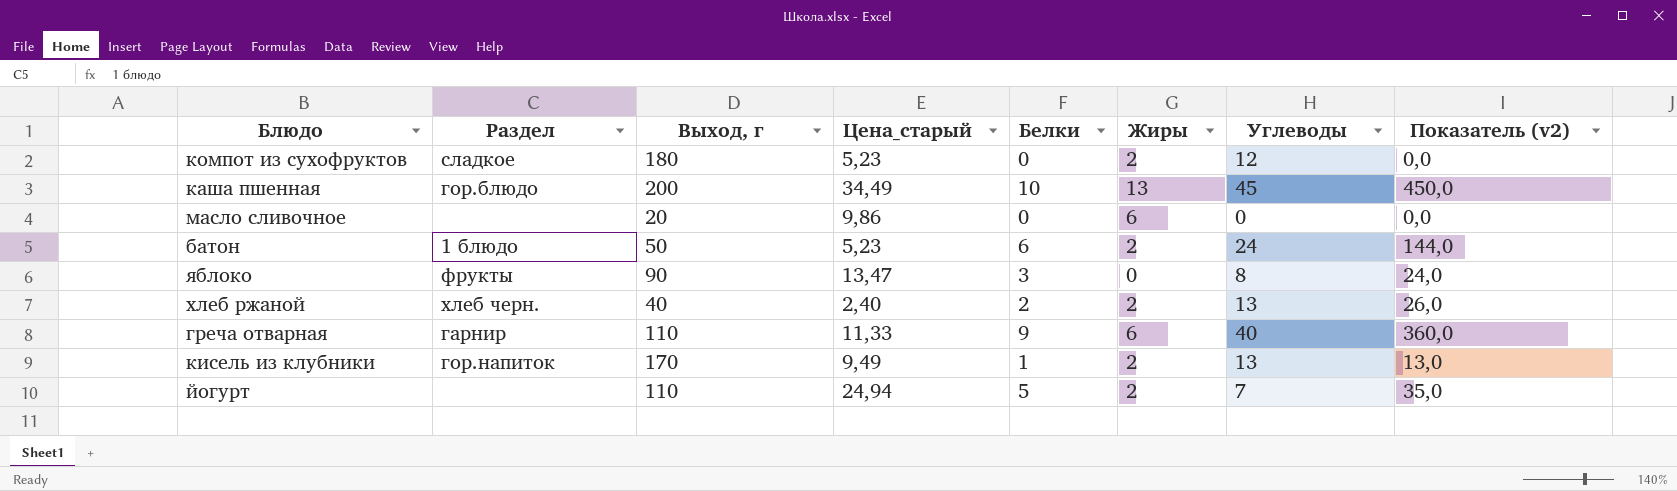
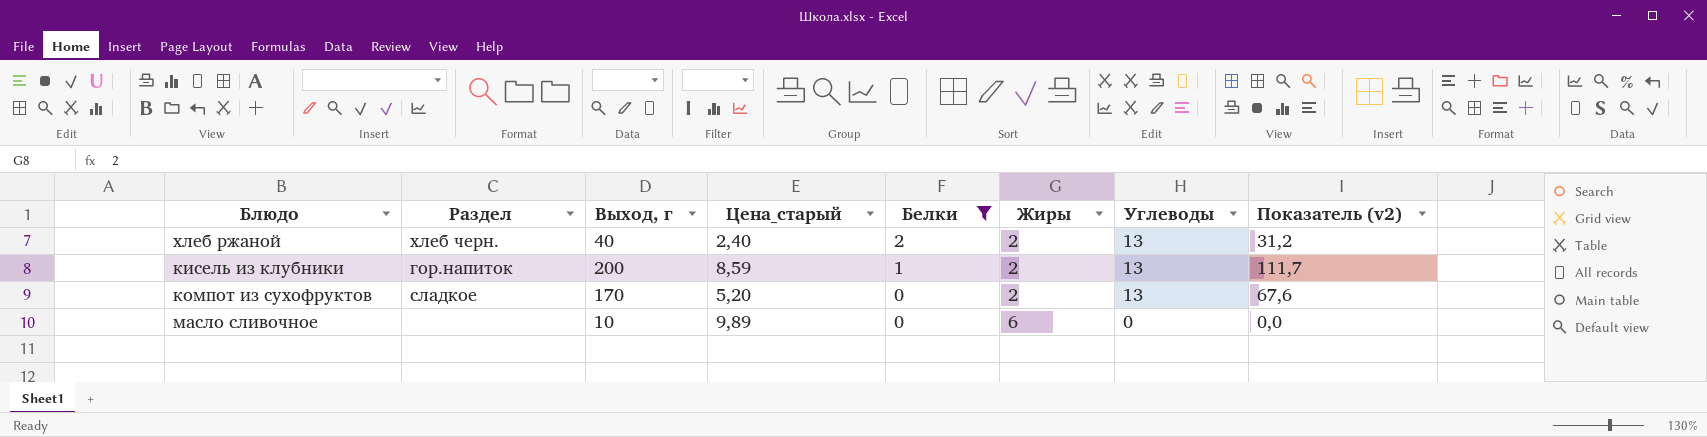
filter: none -> Белки <= 2
row order: none -> Белки descending
column Показатель (v2) | formula: [Белки] * [Углеводы] -> [Цена_старый] * [Углеводы]
кисель из клубники | Выход, г: 170 -> 200
кисель из клубники | Цена_старый: 9,49 -> 8,59
компот из сухофруктов | Выход, г: 180 -> 170
компот из сухофруктов | Цена_старый: 5,23 -> 5,20
компот из сухофруктов | Углеводы: 12 -> 13
масло сливочное | Выход, г: 20 -> 10
масло сливочное | Цена_старый: 9,86 -> 9,89

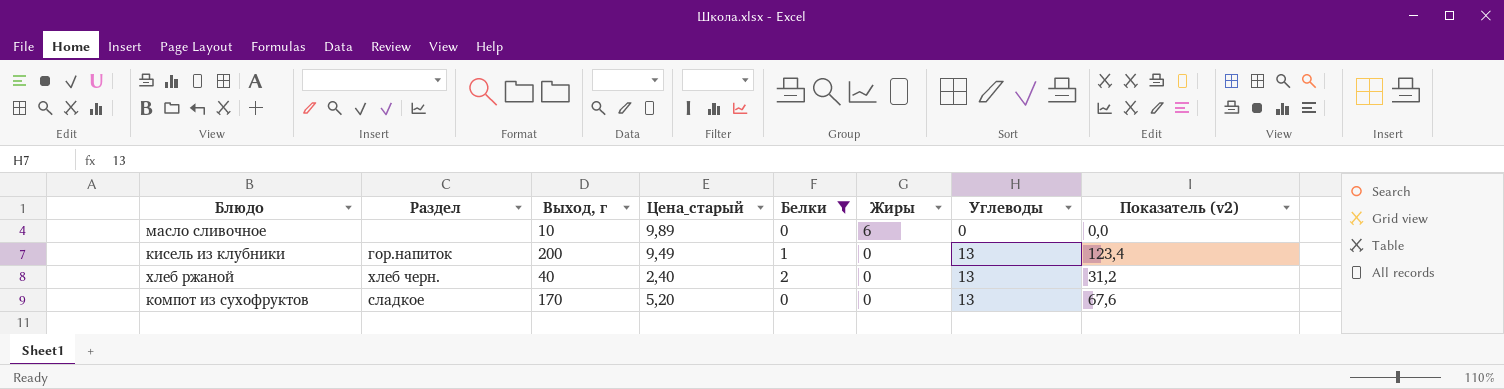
row order: Белки descending -> Жиры descending
кисель из клубники | Цена_старый: 8,59 -> 9,49
кисель из клубники | Жиры: 2 -> 0
кисель из клубники | Показатель (v2): 111,7 -> 123,4
хлеб ржаной | Жиры: 2 -> 0
компот из сухофруктов | Жиры: 2 -> 0

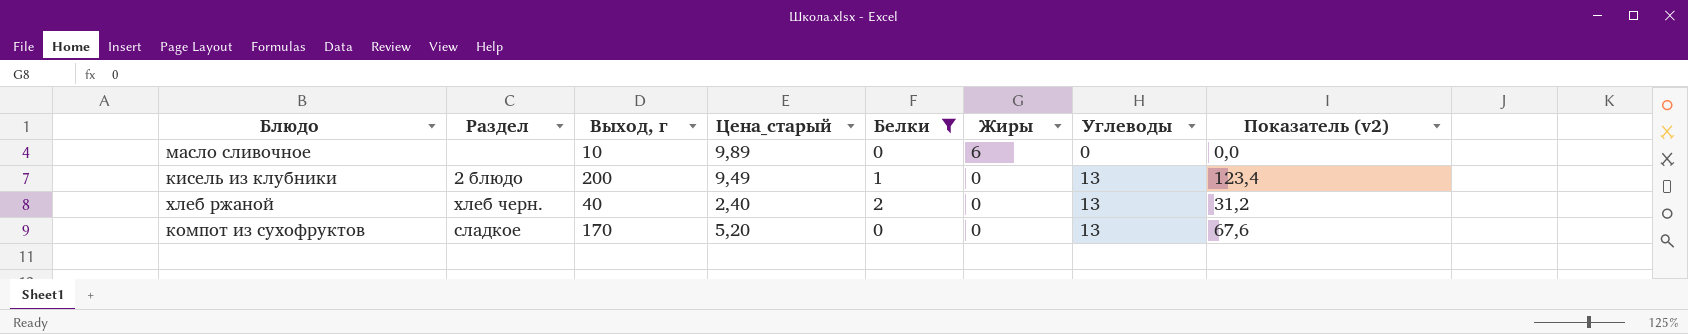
кисель из клубники | Раздел: гор.напиток -> 2 блюдо

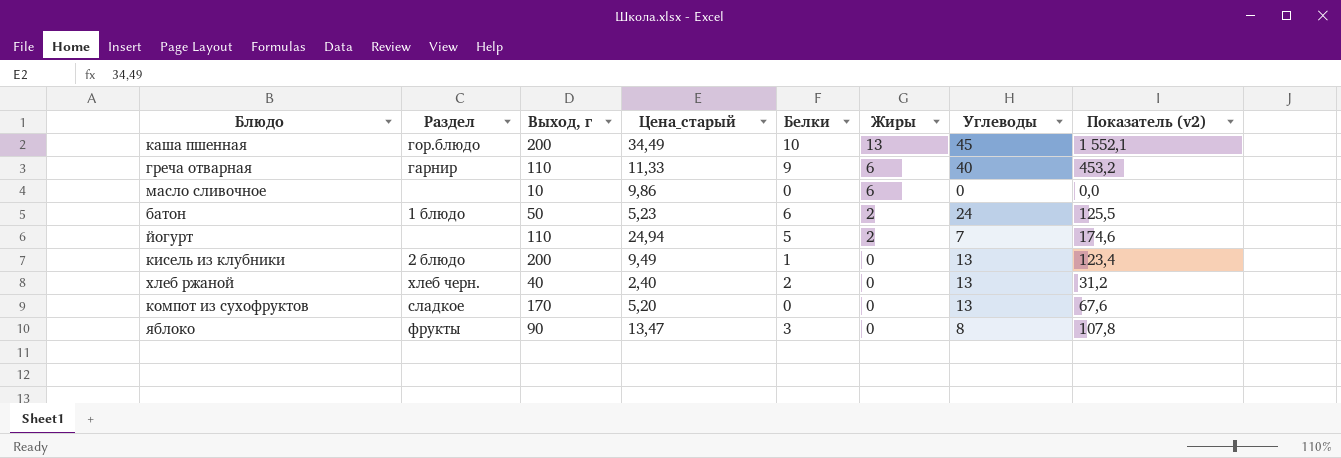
filter: Белки <= 2 -> none
масло сливочное | Цена_старый: 9,89 -> 9,86

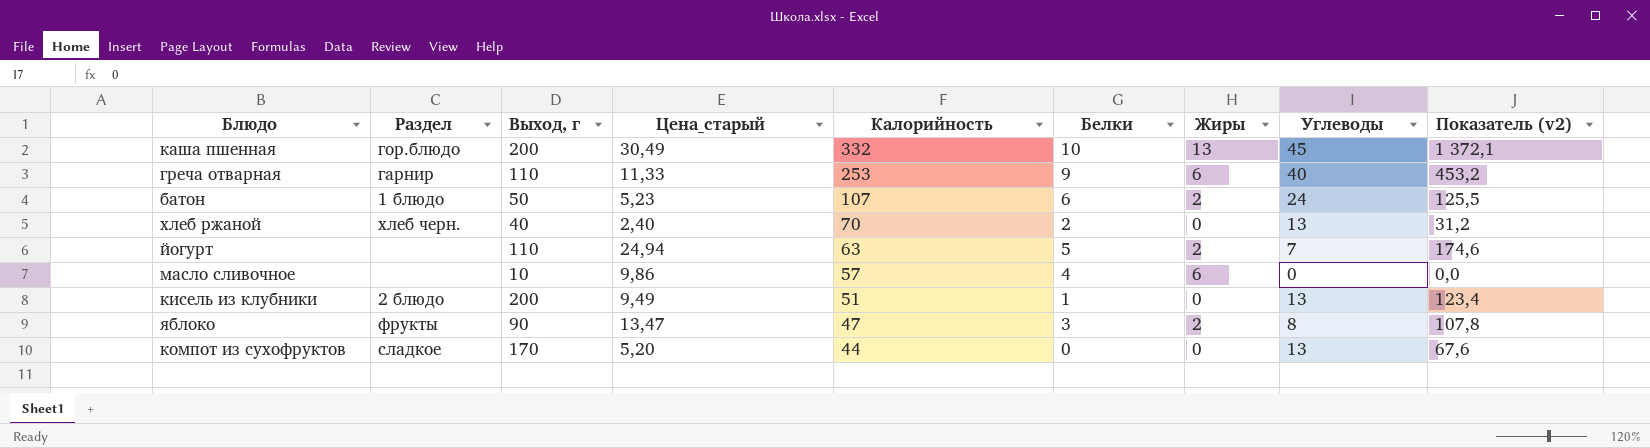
row order: Жиры descending -> Калорийность descending
column Калорийность | position: none -> 5
каша пшенная | Цена_старый: 34,49 -> 30,49
каша пшенная | Показатель (v2): 1 552,1 -> 1 372,1
масло сливочное | Белки: 0 -> 4
яблоко | Жиры: 0 -> 2

